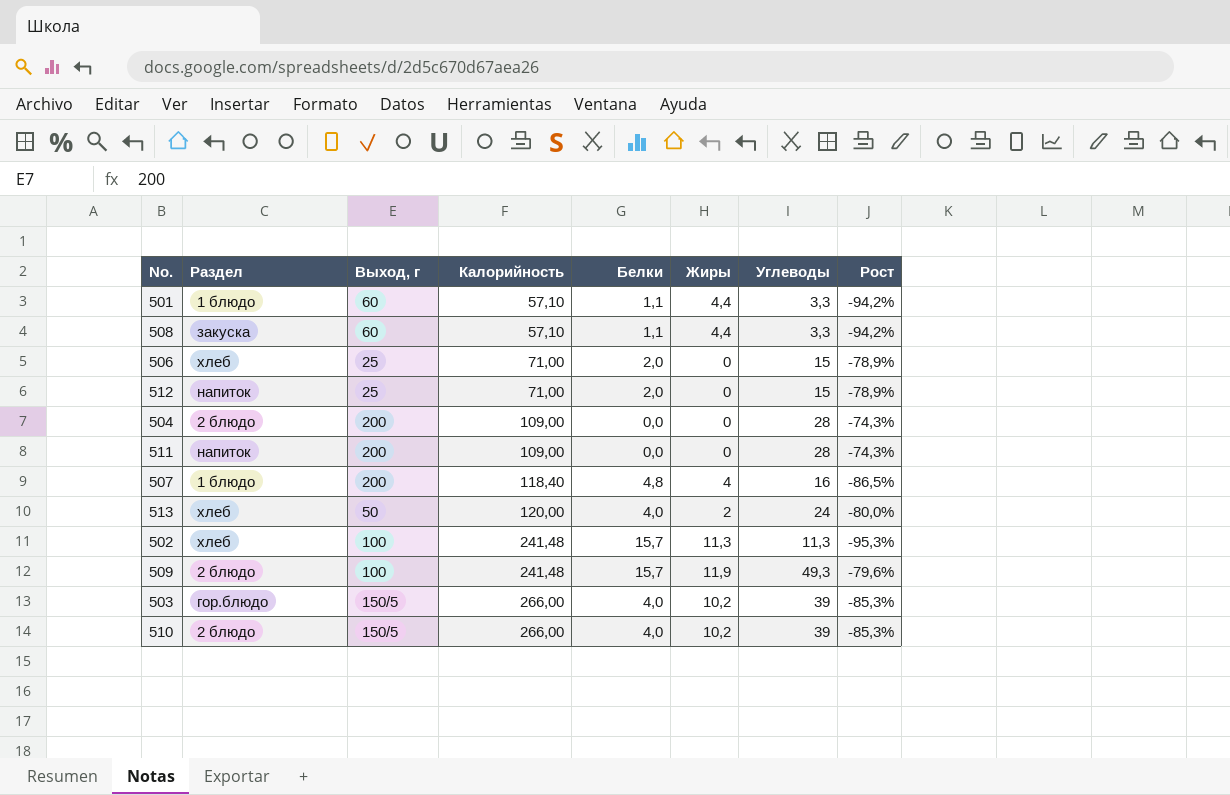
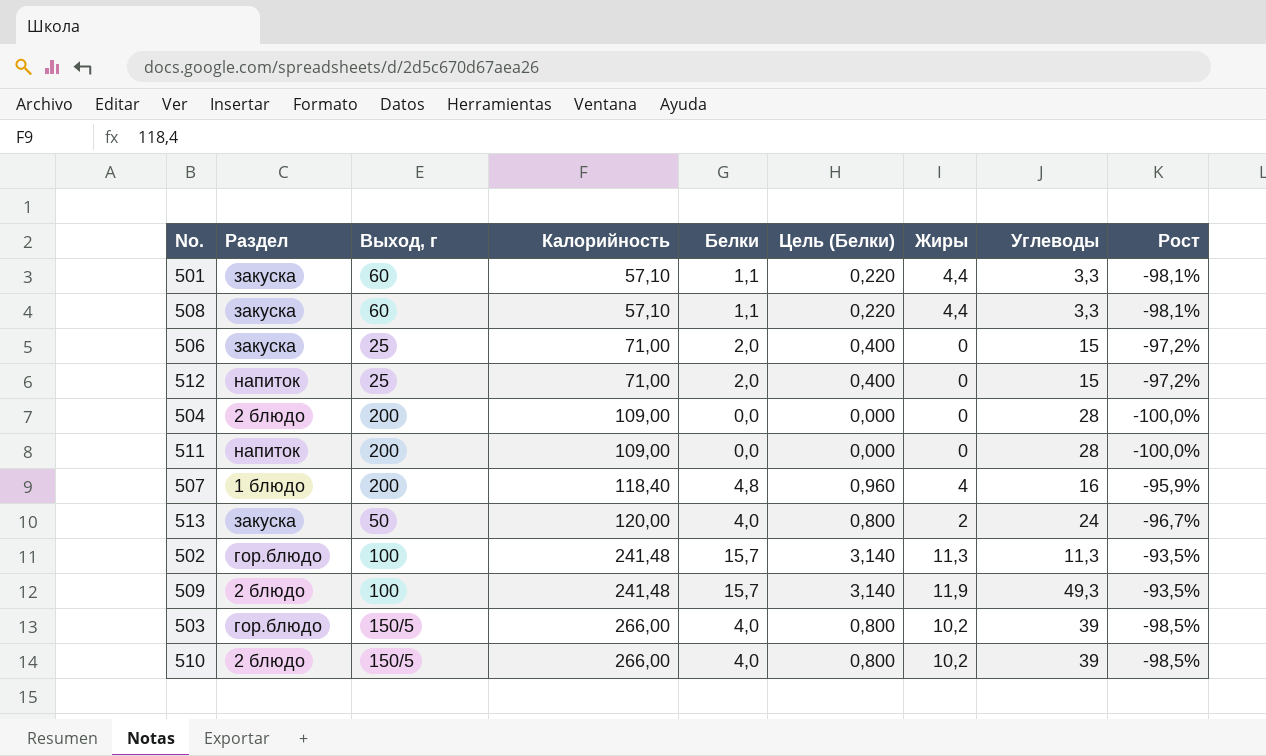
column Цель (Белки) | formula: none -> [Белки] * 0,2
column Рост | formula: ([Углеводы] - [Калорийность]) / [Калорийность] -> ([Белки] - [Калорийность]) / [Калорийность]
501 | Раздел: 1 блюдо -> закуска
506 | Раздел: хлеб -> закуска
513 | Раздел: хлеб -> закуска
502 | Раздел: хлеб -> гор.блюдо

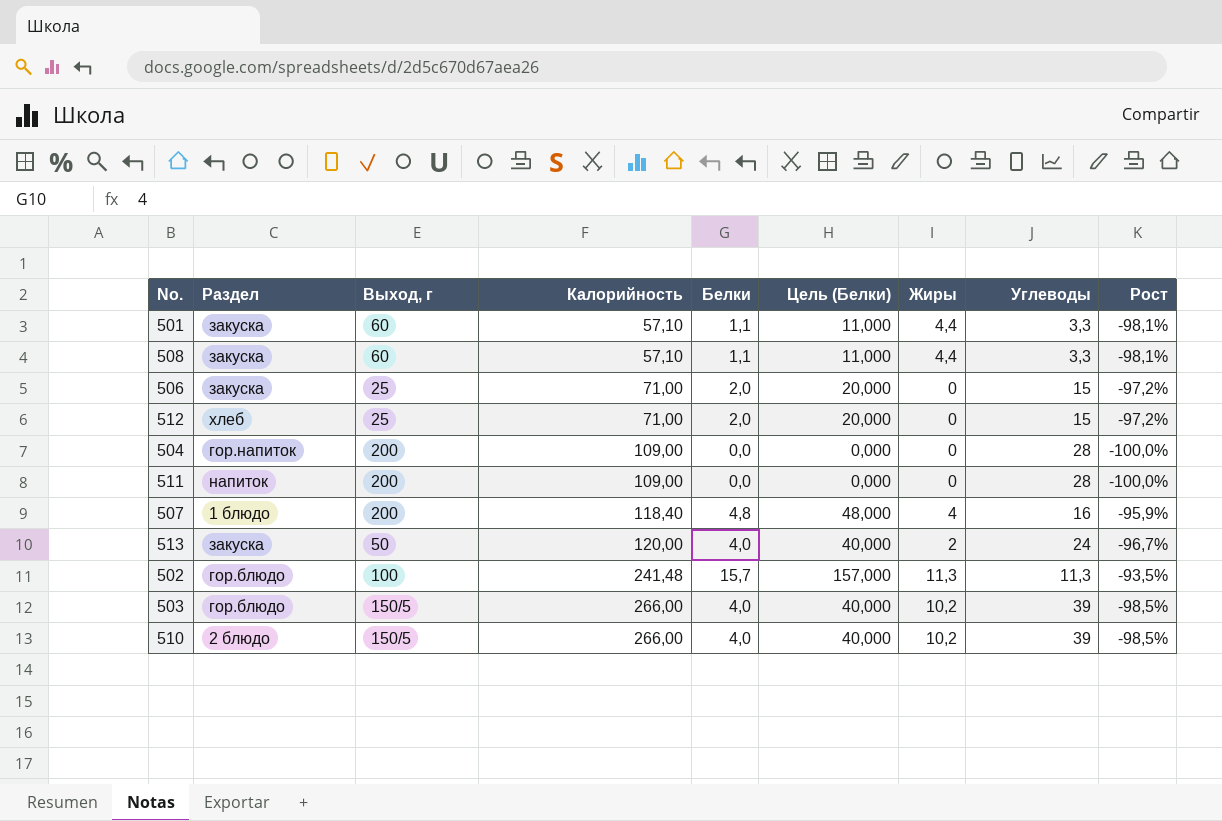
column Цель (Белки) | formula: [Белки] * 0,2 -> [Белки] * 10
row 509: 2 блюдо | 100 | 241,48 | 15,7 | 3,140 | 11,9 | 49,3 | -93,5% -> none
512 | Раздел: напиток -> хлеб
504 | Раздел: 2 блюдо -> гор.напиток

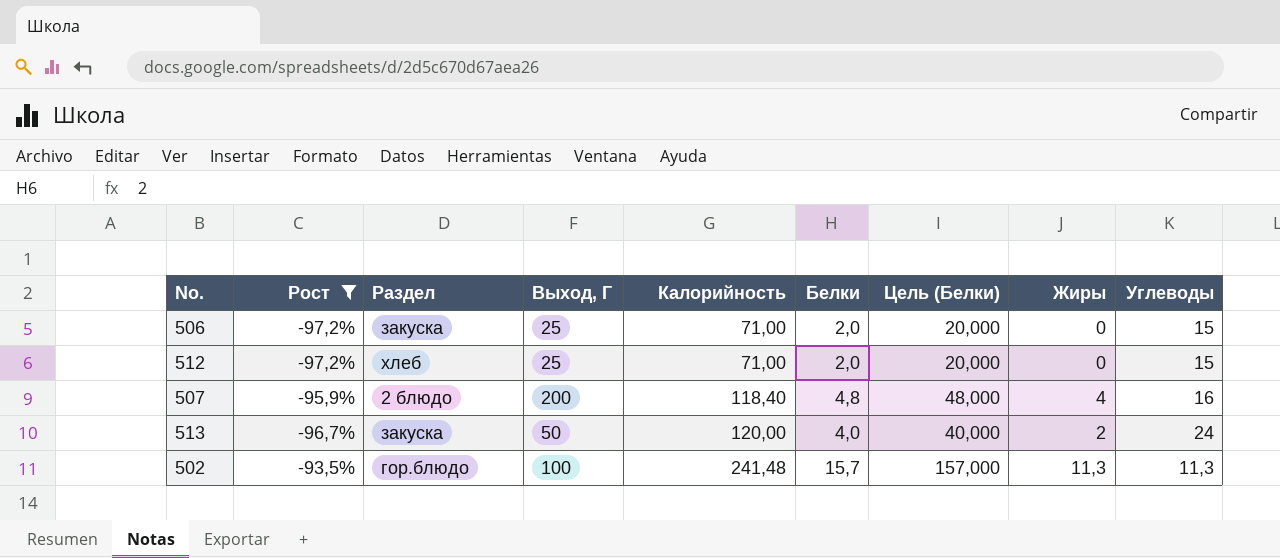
filter: none -> Рост >= -97,2%
column Рост | position: 9 -> 2
column name: Выход, г -> Выход, Г
507 | Раздел: 1 блюдо -> 2 блюдо

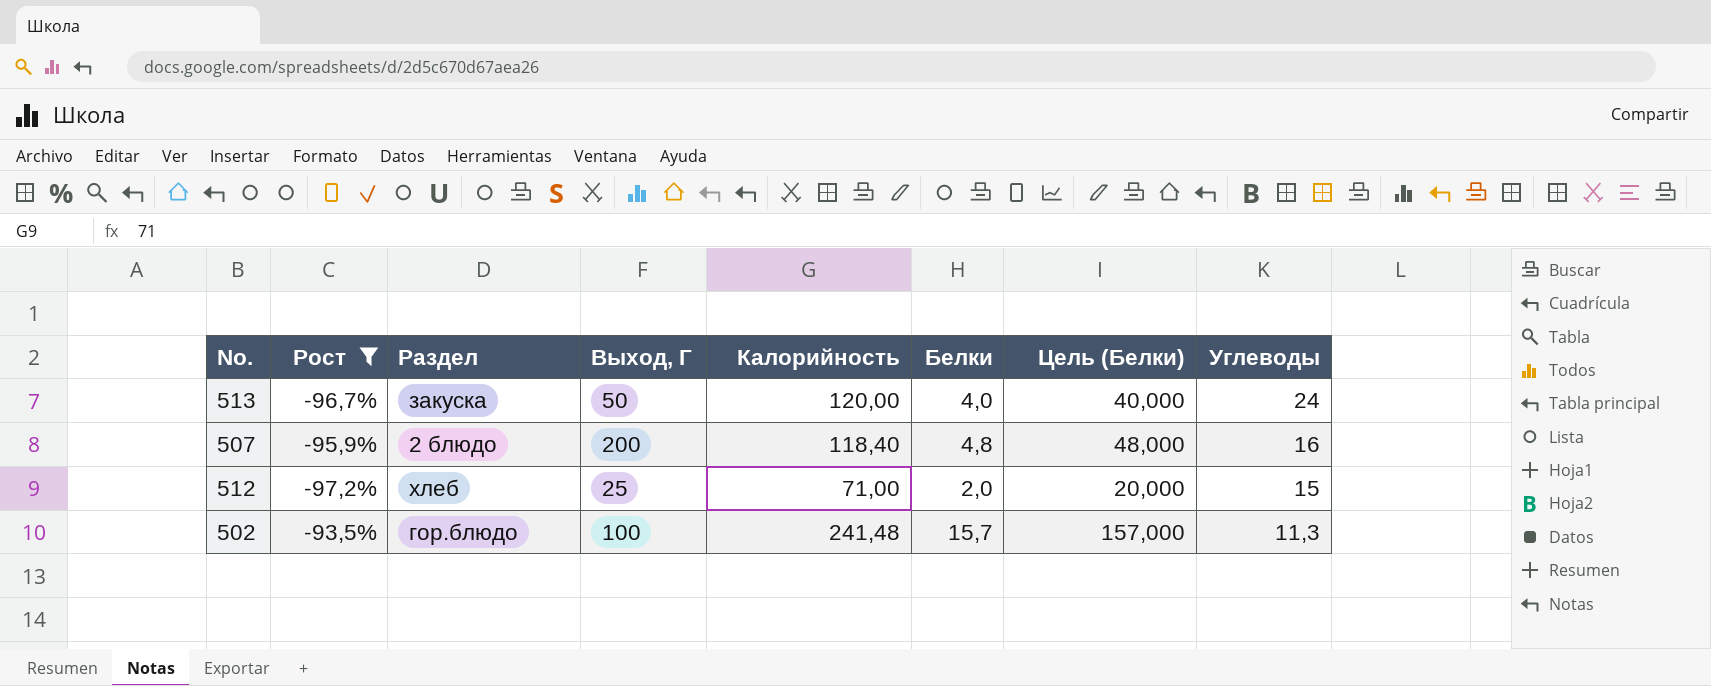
row order: Калорийность ascending -> Углеводы descending
column Жиры | position: 8 -> none
row 506: -97,2% | закуска | 25 | 71,00 | 2,0 | 20,000 | 0 | 15 -> none

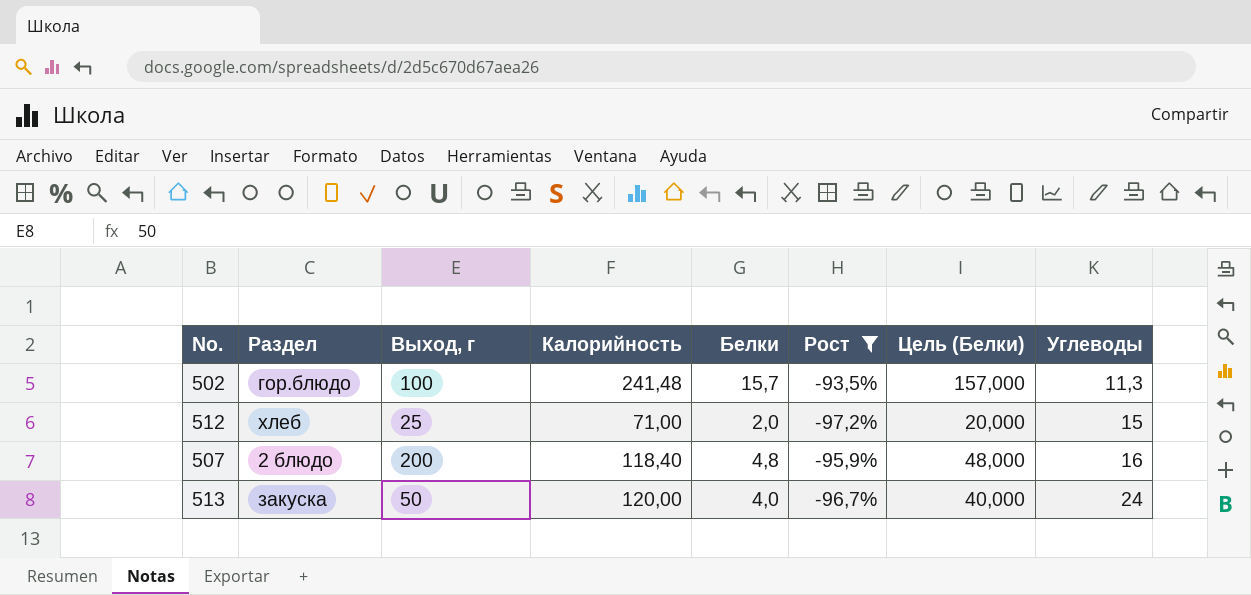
row order: Углеводы descending -> Углеводы ascending
column name: Выход, Г -> Выход, г
column Рост | position: 2 -> 6

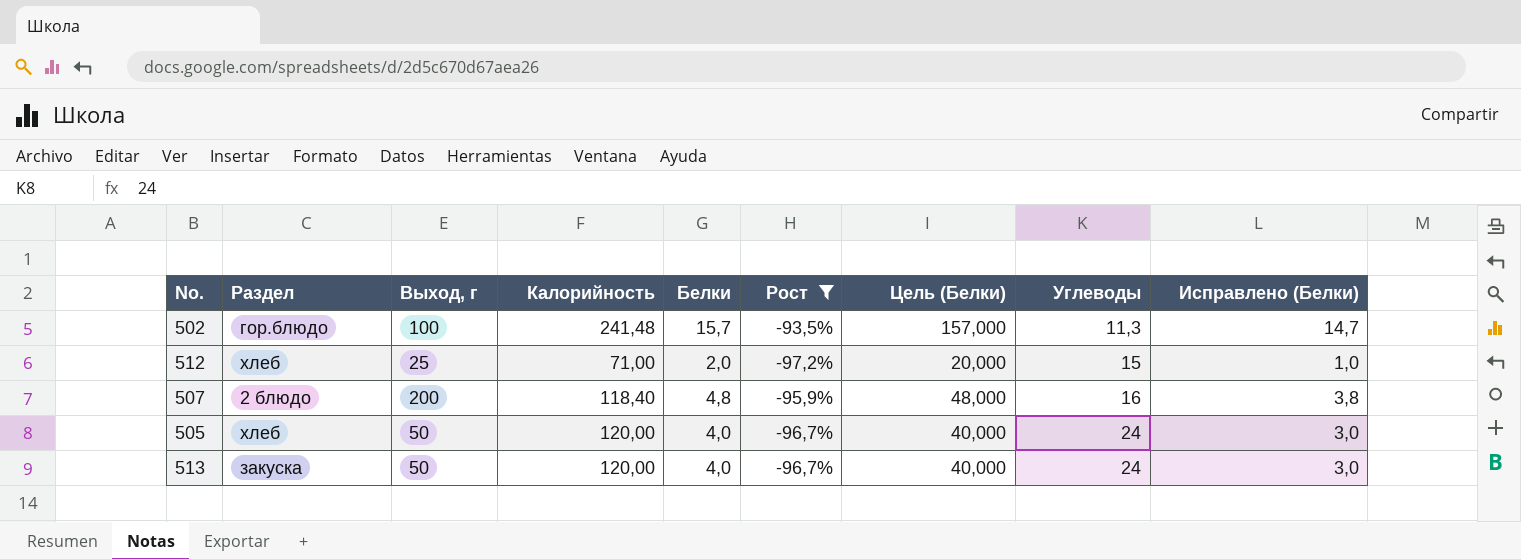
column Исправлено (Белки) | formula: none -> [Белки] - 1
row 505: none -> хлеб | 50 | 120,00 | 4,0 | -96,7% | 40,000 | 24 | 3,0

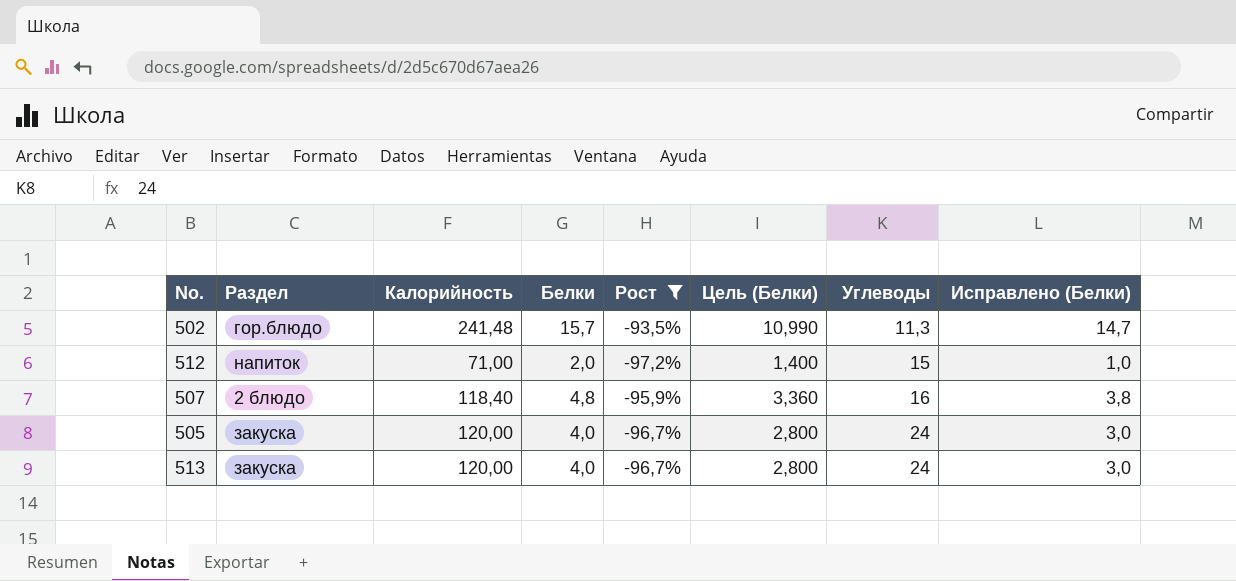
column Выход, г | position: 3 -> none
column Цель (Белки) | formula: [Белки] * 10 -> [Белки] * 0,7
512 | Раздел: хлеб -> напиток
505 | Раздел: хлеб -> закуска

